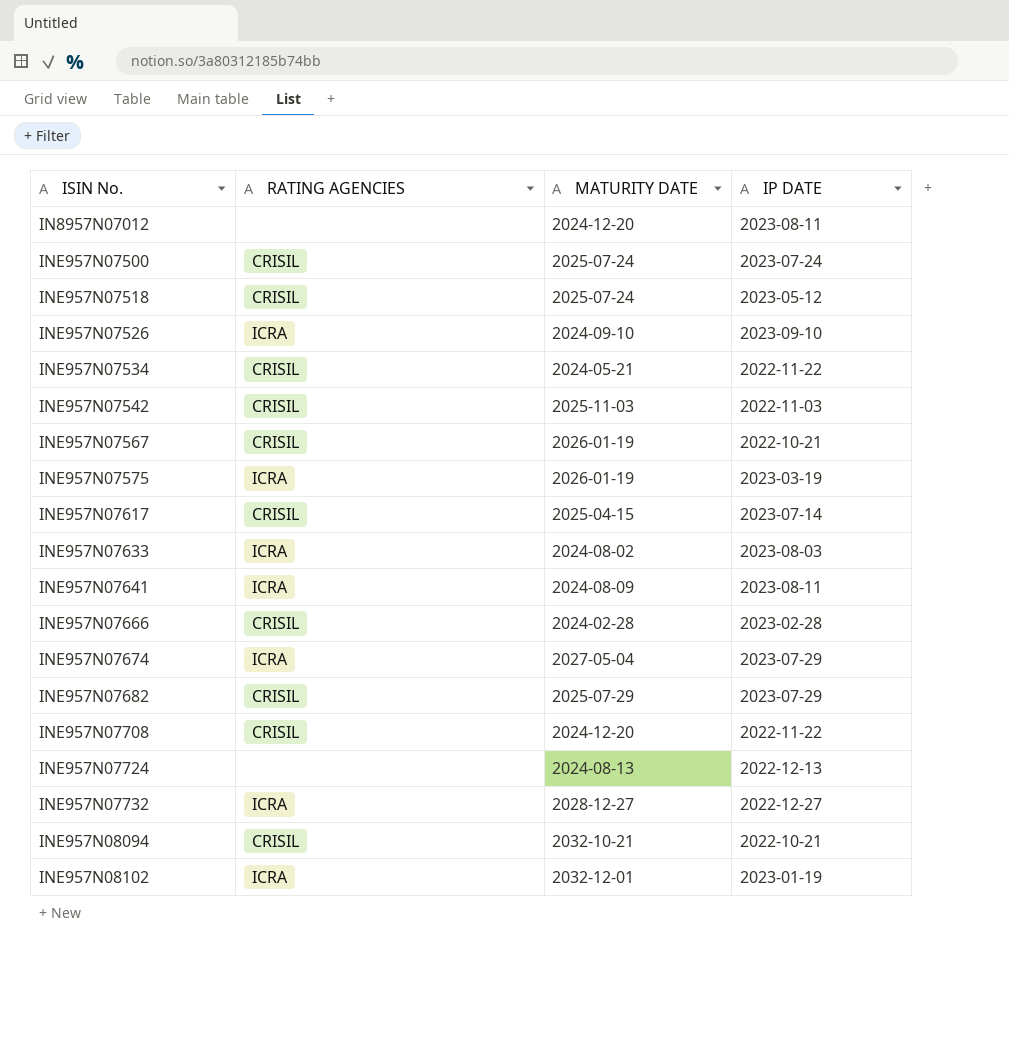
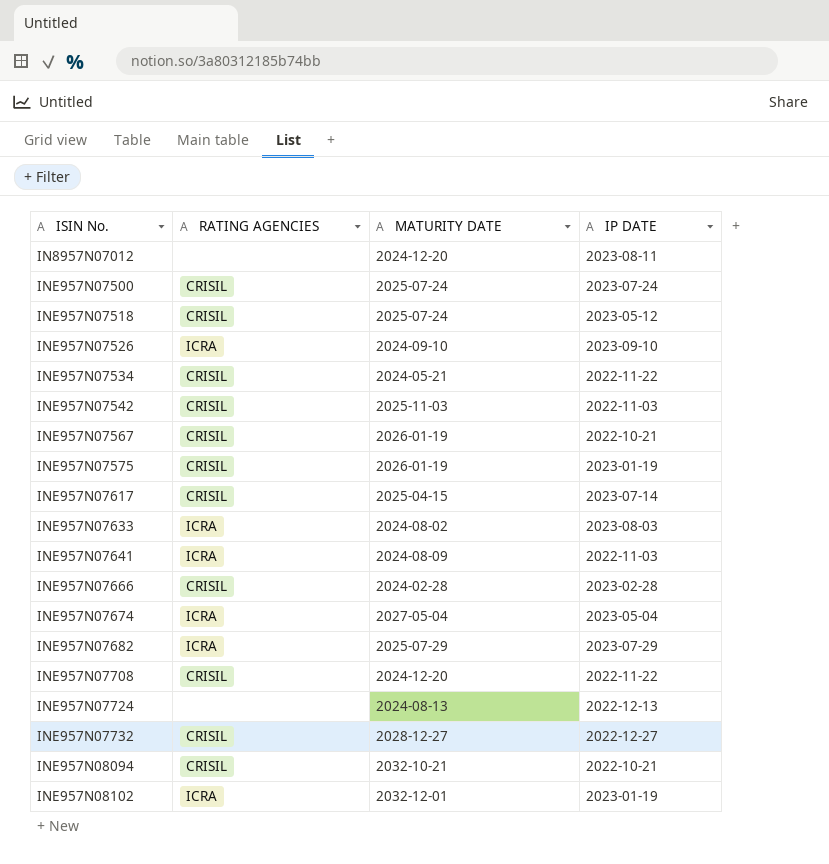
INE957N07575 | RATING AGENCIES: ICRA -> CRISIL
INE957N07575 | IP DATE: 2023-03-19 -> 2023-01-19
INE957N07641 | IP DATE: 2023-08-11 -> 2022-11-03
INE957N07674 | IP DATE: 2023-07-29 -> 2023-05-04
INE957N07682 | RATING AGENCIES: CRISIL -> ICRA
INE957N07732 | RATING AGENCIES: ICRA -> CRISIL

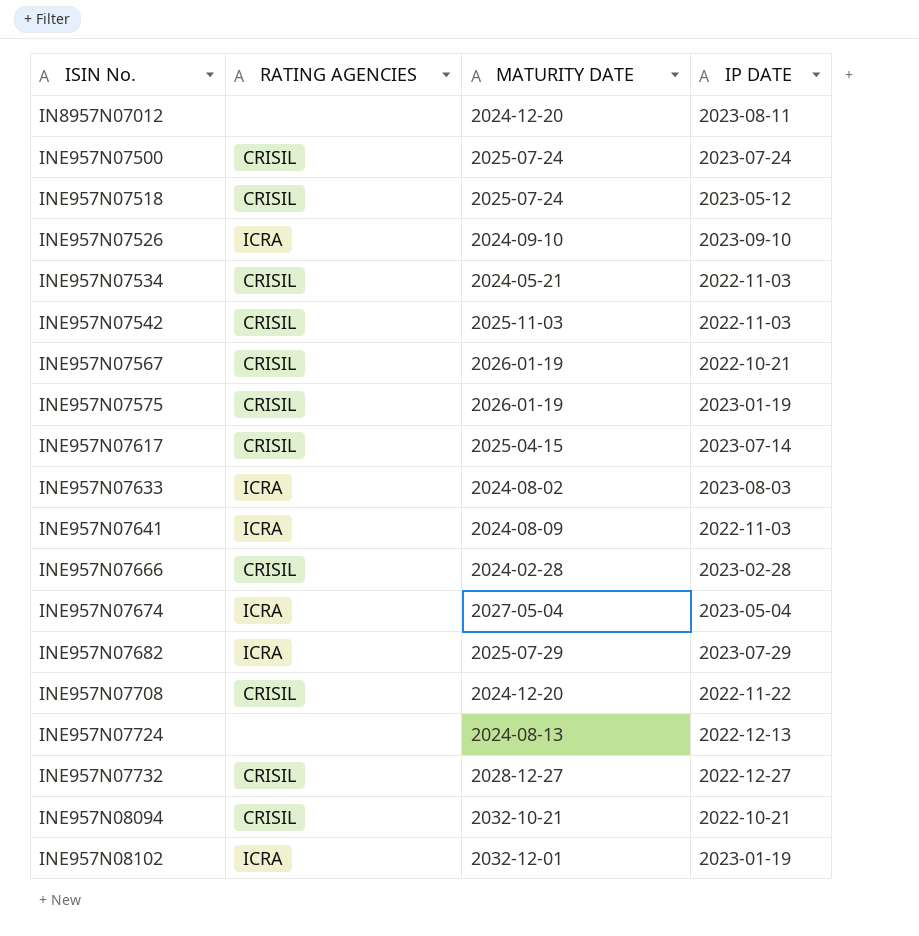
INE957N07534 | IP DATE: 2022-11-22 -> 2022-11-03

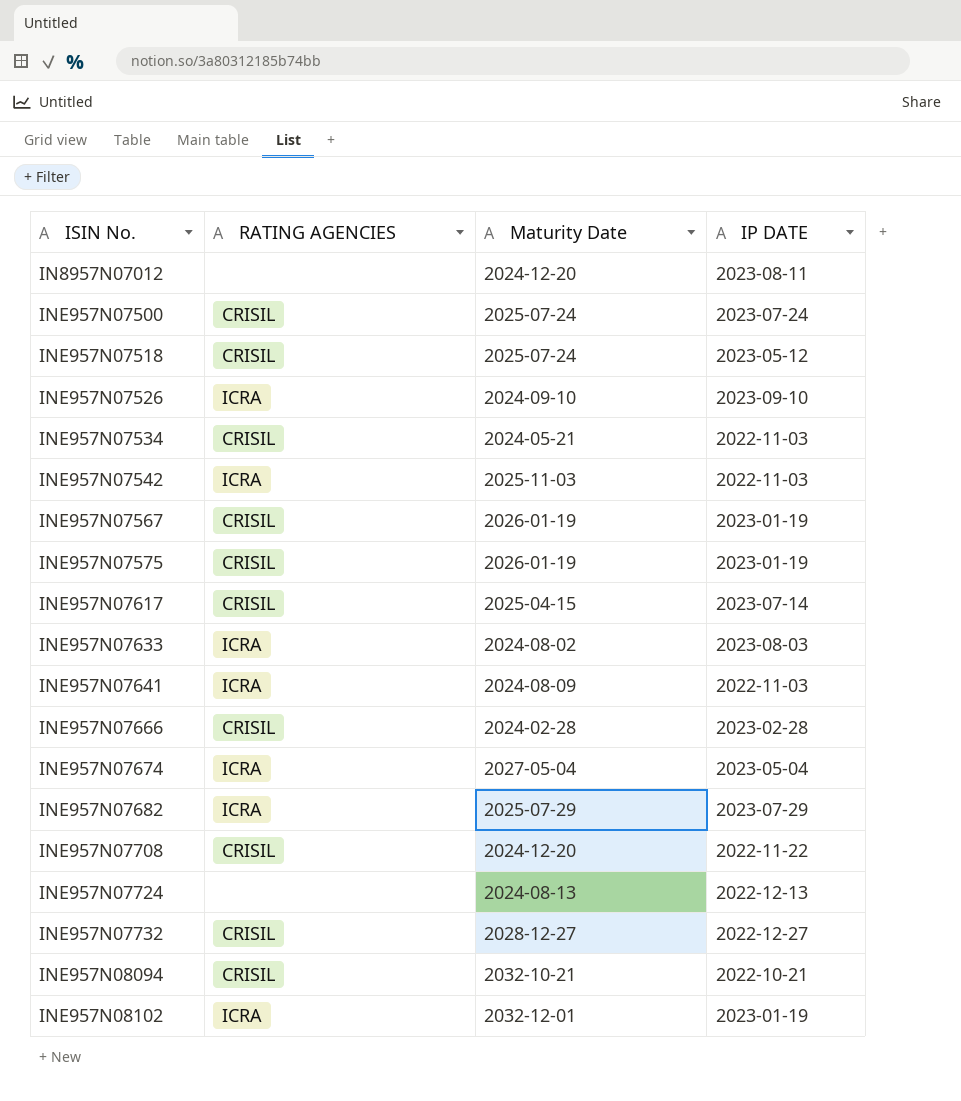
column name: MATURITY DATE -> Maturity Date
INE957N07542 | RATING AGENCIES: CRISIL -> ICRA
INE957N07567 | IP DATE: 2022-10-21 -> 2023-01-19

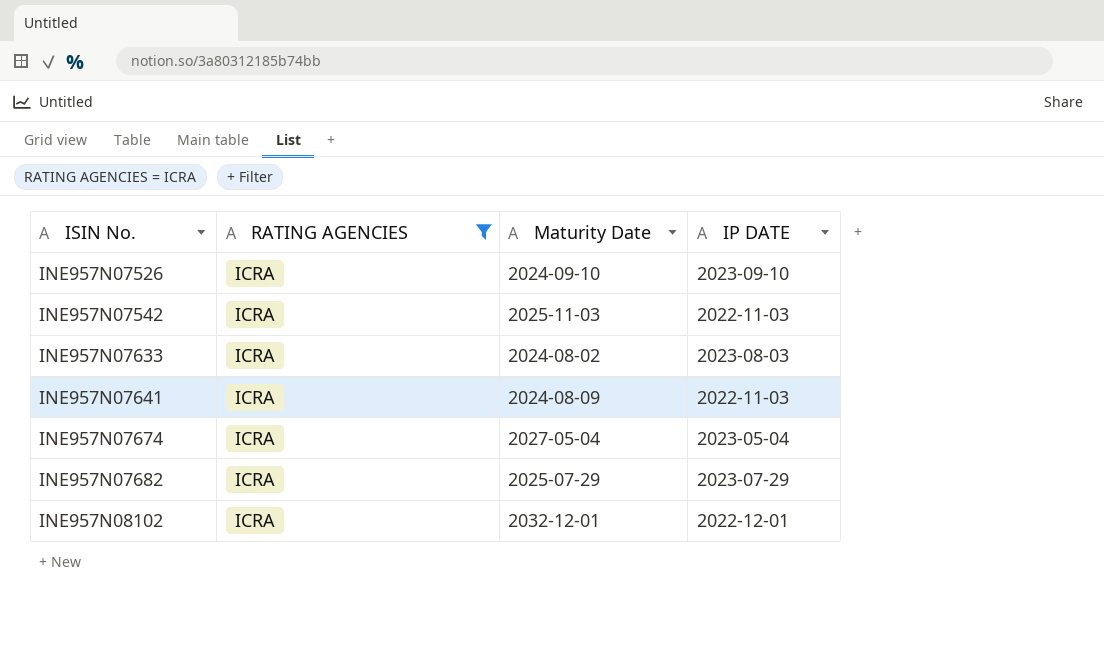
filter: none -> RATING AGENCIES = ICRA
INE957N08102 | IP DATE: 2023-01-19 -> 2022-12-01

